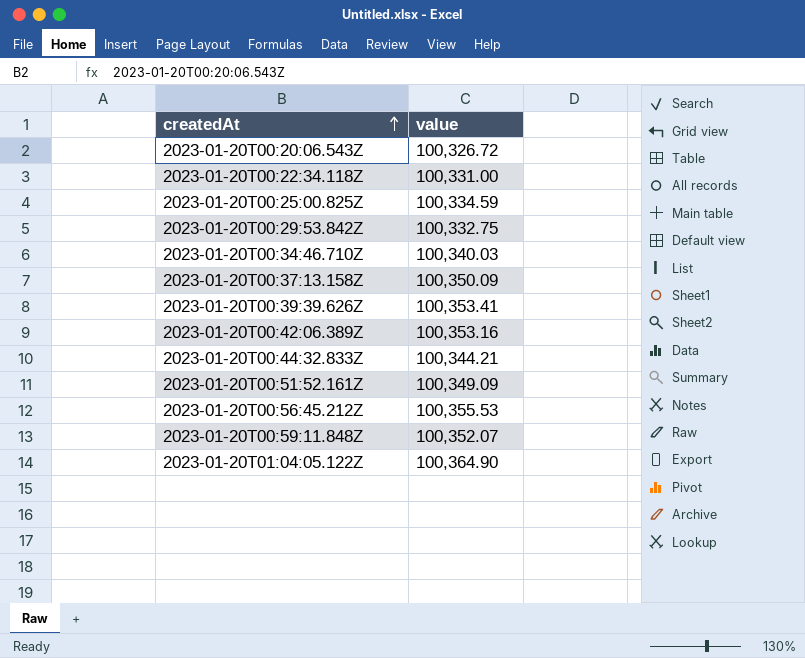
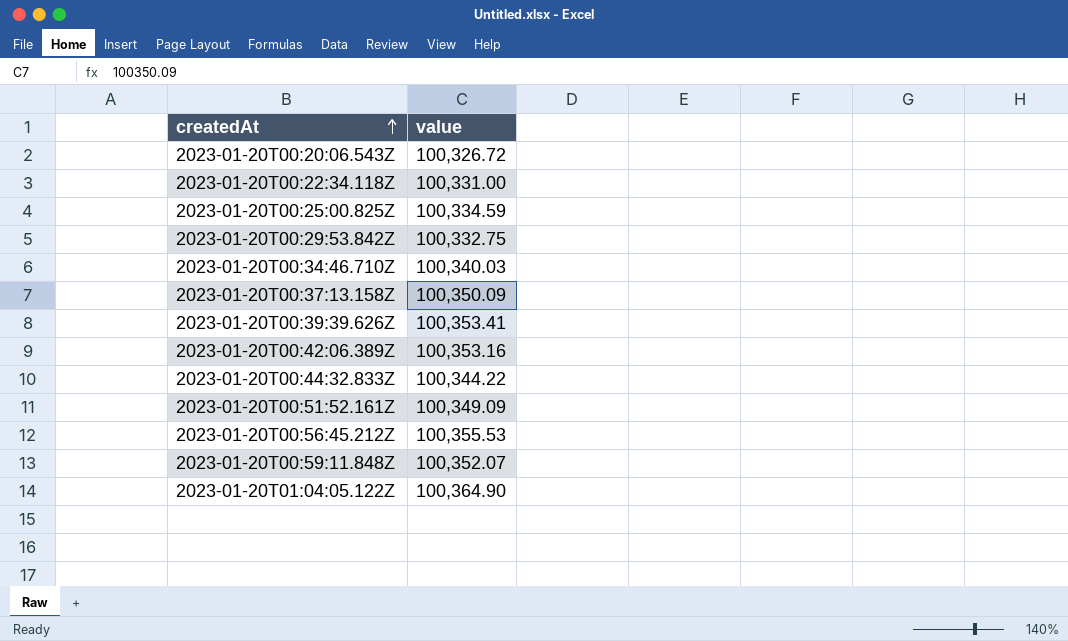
2023-01-20T00:44:32.833Z | value: 100,344.21 -> 100,344.22

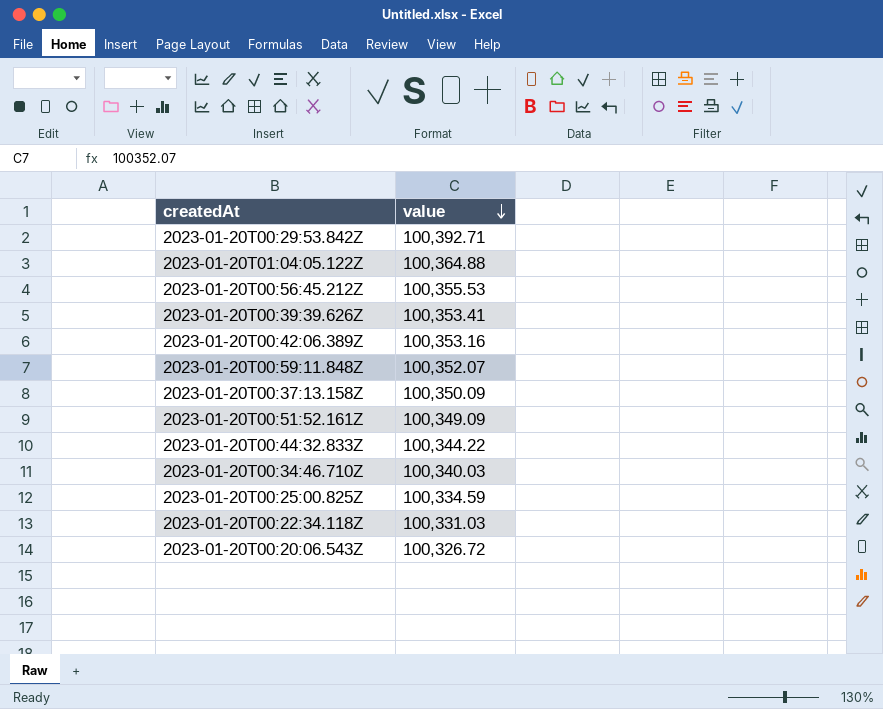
row order: createdAt ascending -> value descending
2023-01-20T00:29:53.842Z | value: 100,332.75 -> 100,392.71
2023-01-20T01:04:05.122Z | value: 100,364.90 -> 100,364.88
2023-01-20T00:22:34.118Z | value: 100,331.00 -> 100,331.03

